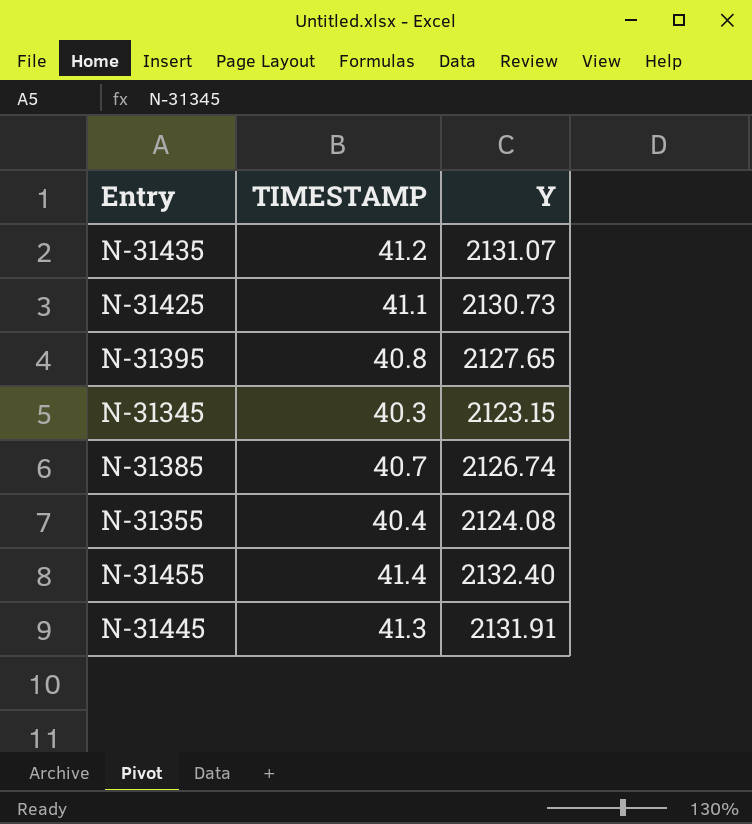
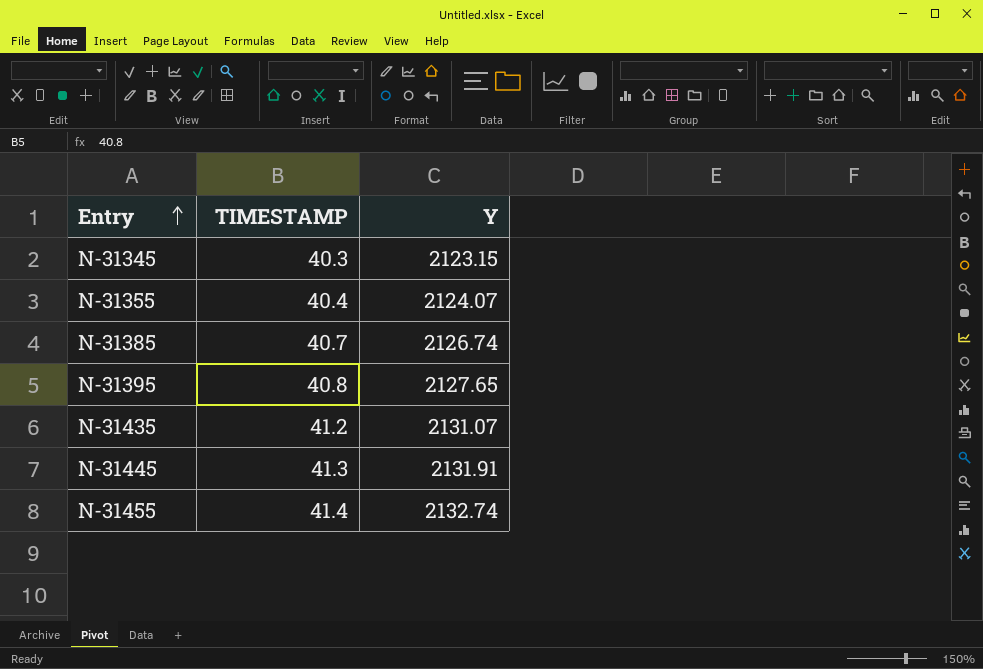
row order: none -> Entry ascending
row N-31425: 41.1 | 2130.73 -> none
N-31355 | Y: 2124.08 -> 2124.07
N-31455 | Y: 2132.40 -> 2132.74

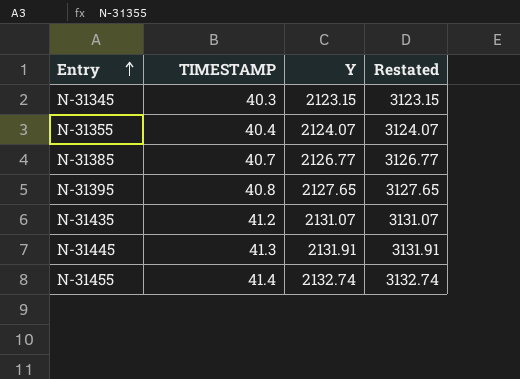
column Restated | formula: none -> [Y] + 1000
N-31385 | Y: 2126.74 -> 2126.77

